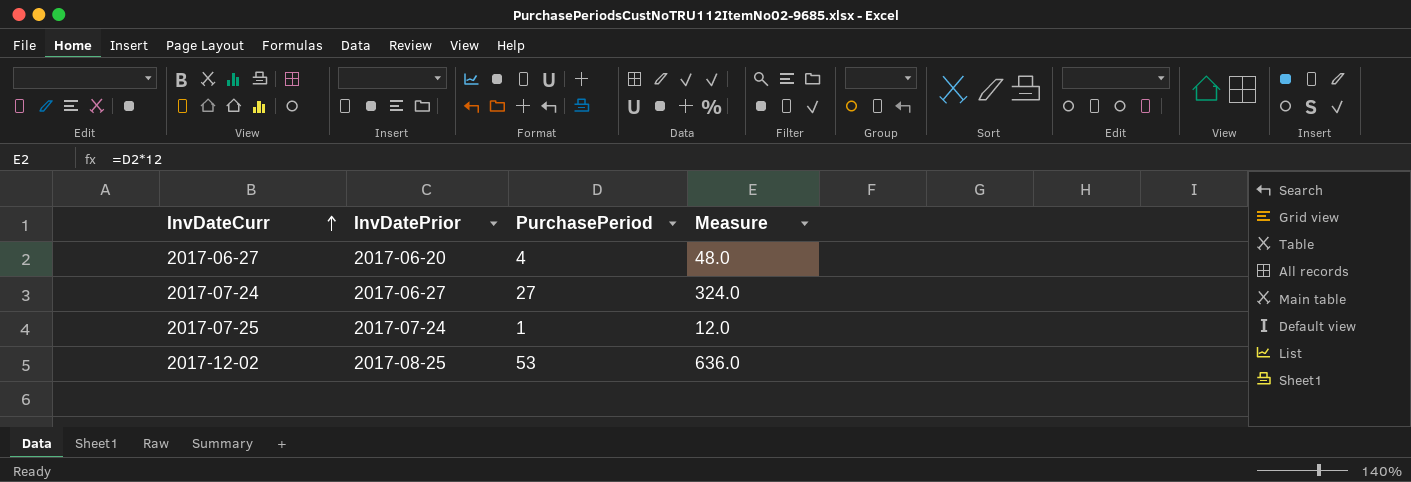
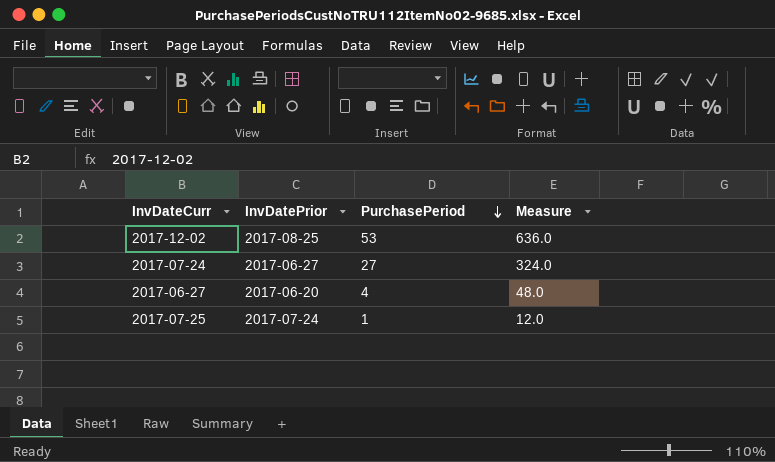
row order: InvDateCurr ascending -> PurchasePeriod descending

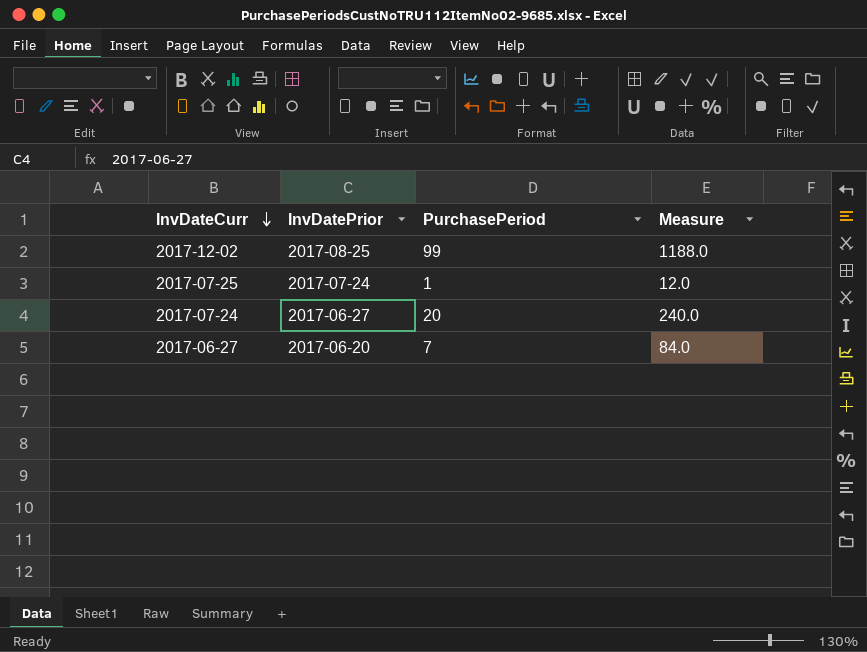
row order: PurchasePeriod descending -> InvDateCurr descending
2017-12-02 | PurchasePeriod: 53 -> 99
2017-12-02 | Measure: 636.0 -> 1188.0
2017-07-24 | PurchasePeriod: 27 -> 20
2017-07-24 | Measure: 324.0 -> 240.0
2017-06-27 | PurchasePeriod: 4 -> 7
2017-06-27 | Measure: 48.0 -> 84.0

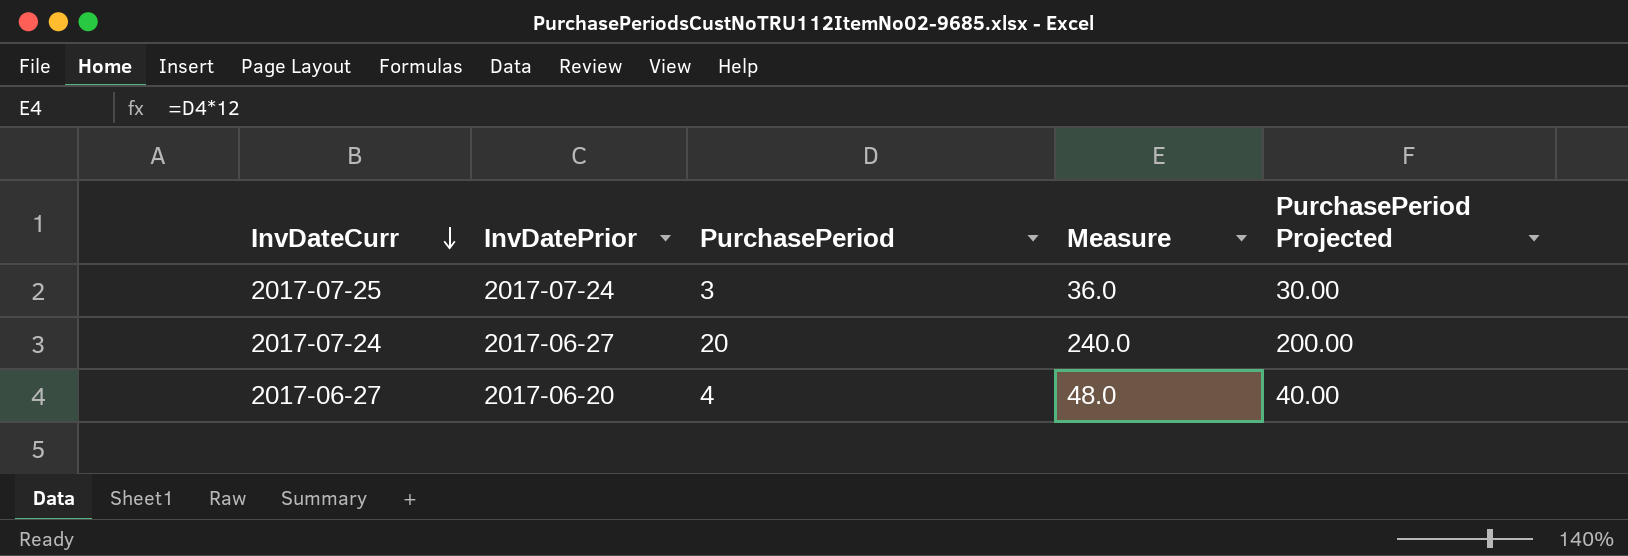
column PurchasePeriod Projected | formula: none -> [PurchasePeriod] * 10
row 2017-12-02: 2017-08-25 | 99 | 1188.0 -> none
2017-07-25 | PurchasePeriod: 1 -> 3
2017-07-25 | Measure: 12.0 -> 36.0
2017-06-27 | PurchasePeriod: 7 -> 4
2017-06-27 | Measure: 84.0 -> 48.0

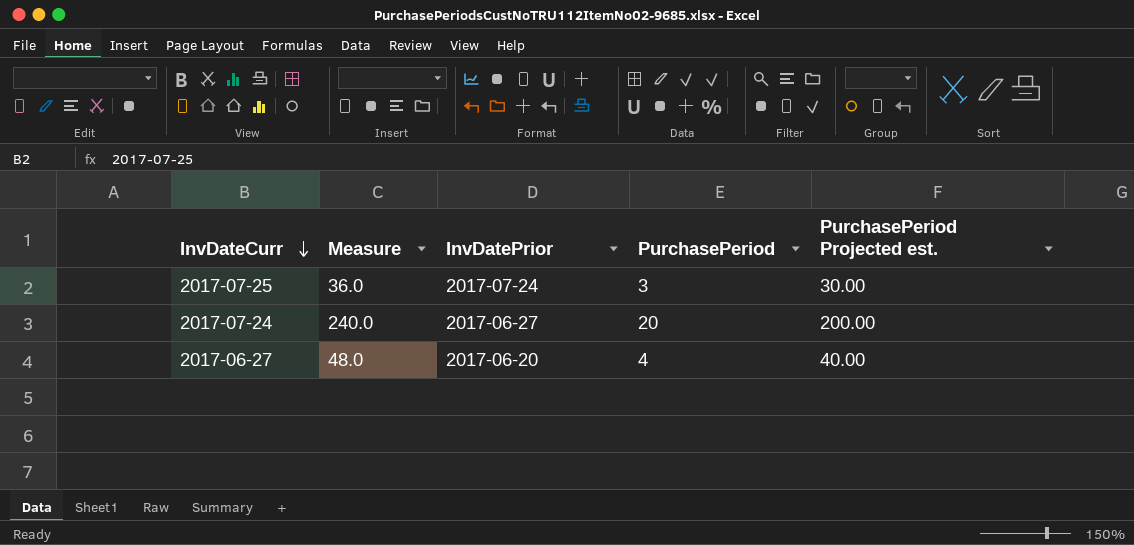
column Measure | position: 4 -> 2
column name: PurchasePeriod Projected -> PurchasePeriod Projected est.

